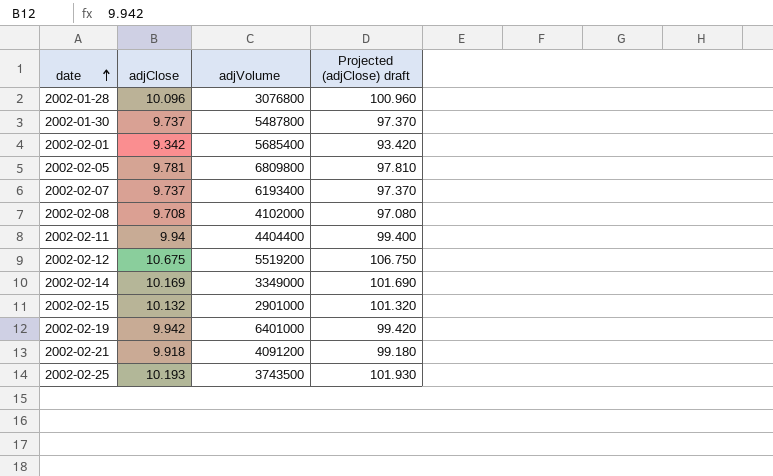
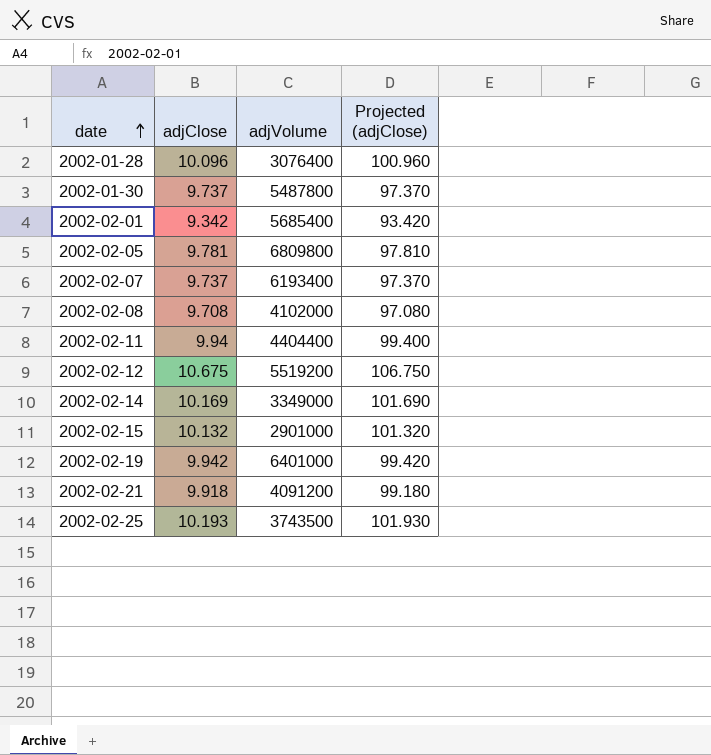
column name: Projected (adjClose) draft -> Projected (adjClose)
2002-01-28 | adjVolume: 3076800 -> 3076400

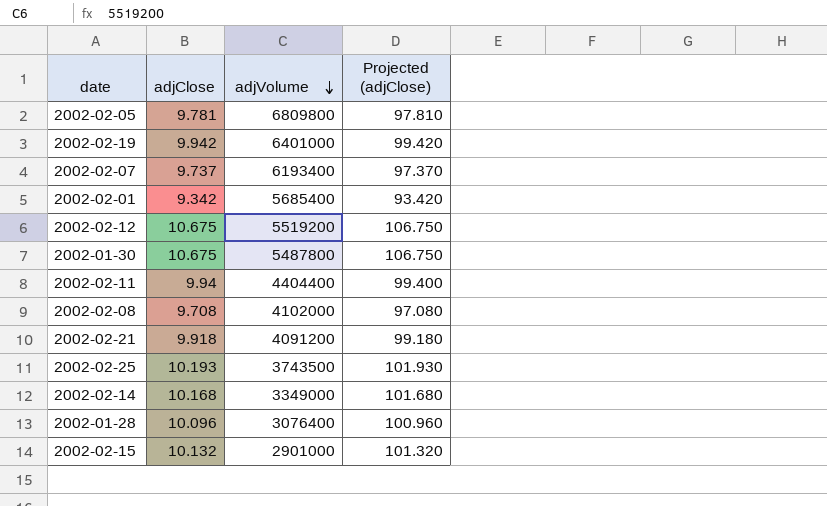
row order: date ascending -> adjVolume descending
2002-01-30 | adjClose: 9.737 -> 10.675
2002-01-30 | Projected (adjClose): 97.370 -> 106.750
2002-02-14 | adjClose: 10.169 -> 10.168
2002-02-14 | Projected (adjClose): 101.690 -> 101.680

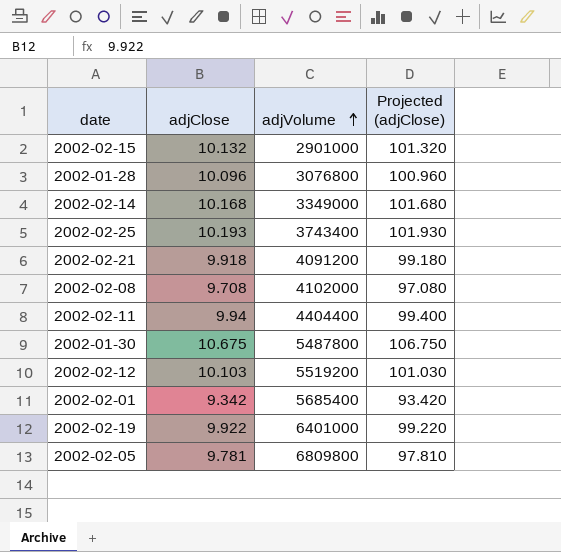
row order: adjVolume descending -> adjVolume ascending
row 2002-02-07: 9.737 | 6193400 | 97.370 -> none
2002-01-28 | adjVolume: 3076400 -> 3076800
2002-02-25 | adjVolume: 3743500 -> 3743400
2002-02-12 | adjClose: 10.675 -> 10.103
2002-02-12 | Projected (adjClose): 106.750 -> 101.030
2002-02-19 | adjClose: 9.942 -> 9.922
2002-02-19 | Projected (adjClose): 99.420 -> 99.220

